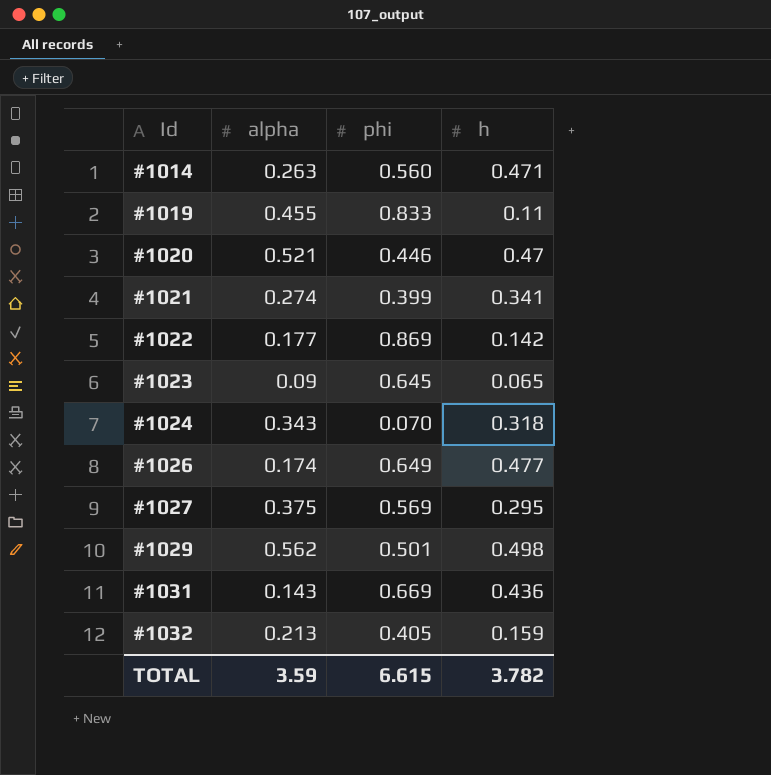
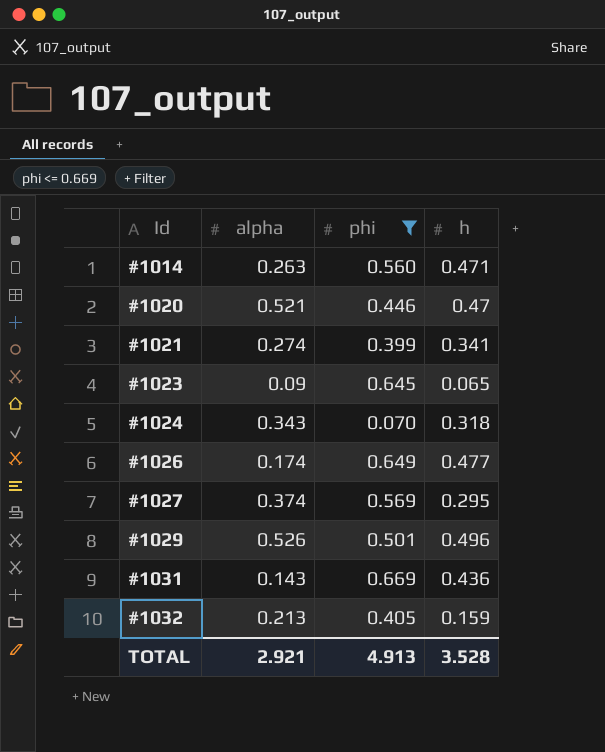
filter: none -> phi <= 0.669
#1027 | alpha: 0.375 -> 0.374
#1029 | alpha: 0.562 -> 0.526
#1029 | h: 0.498 -> 0.496
TOTAL | alpha: 3.59 -> 2.921
TOTAL | phi: 6.615 -> 4.913
TOTAL | h: 3.782 -> 3.528

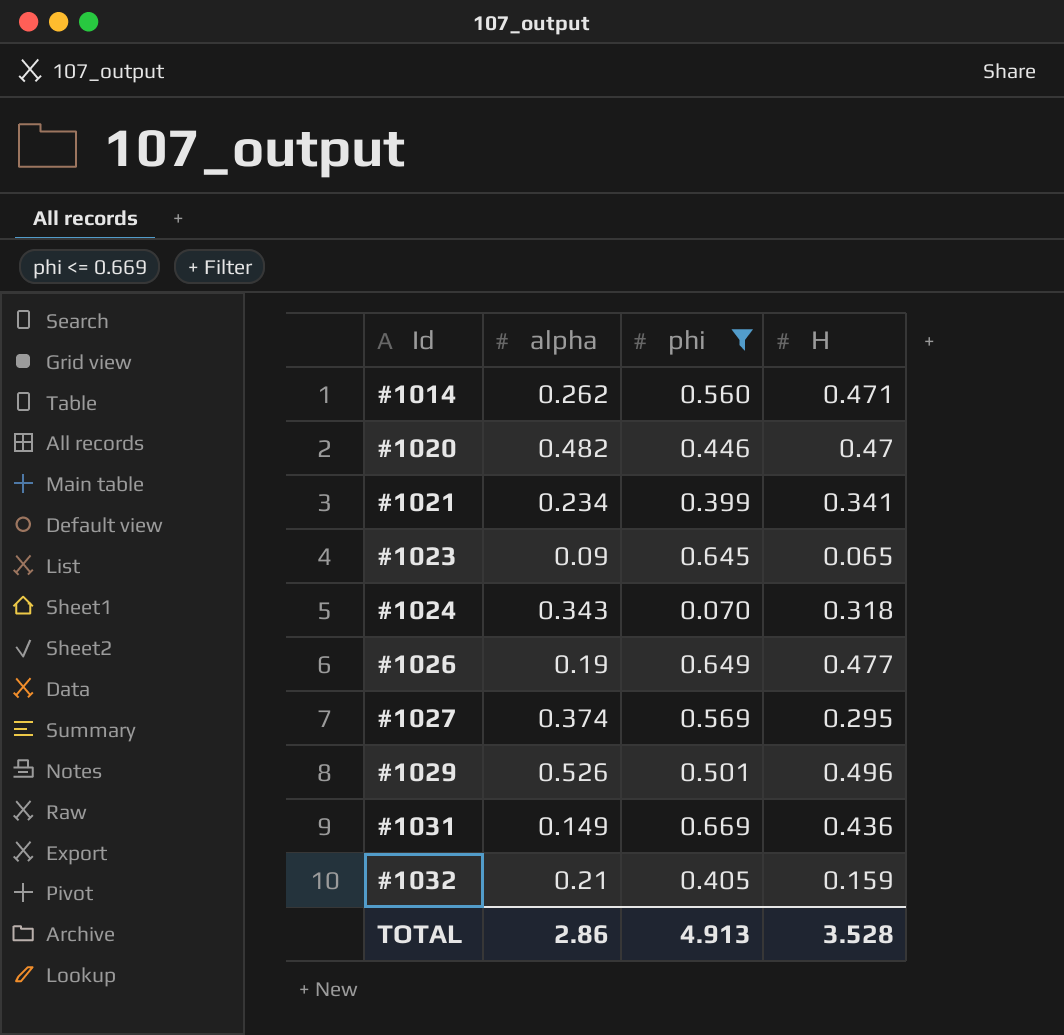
column name: h -> H
#1014 | alpha: 0.263 -> 0.262
#1020 | alpha: 0.521 -> 0.482
#1021 | alpha: 0.274 -> 0.234
#1026 | alpha: 0.174 -> 0.19
#1031 | alpha: 0.143 -> 0.149
#1032 | alpha: 0.213 -> 0.21
TOTAL | alpha: 2.921 -> 2.86

